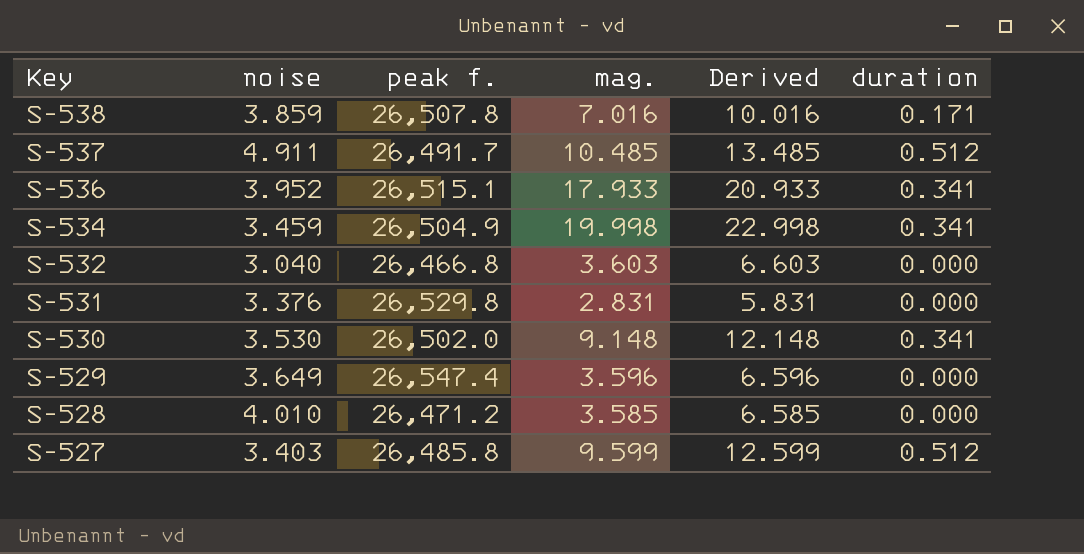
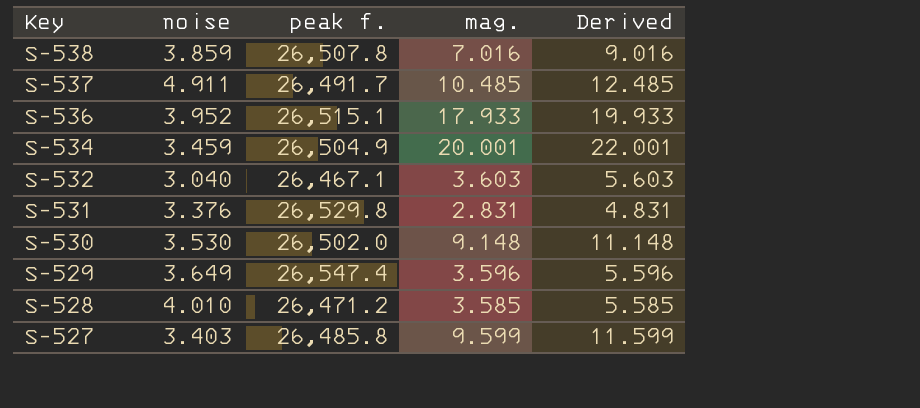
column duration | position: 6 -> none
column Derived | formula: [mag.] + 3 -> [mag.] + 2
S-534 | mag.: 19.998 -> 20.001
S-532 | peak f.: 26,466.8 -> 26,467.1

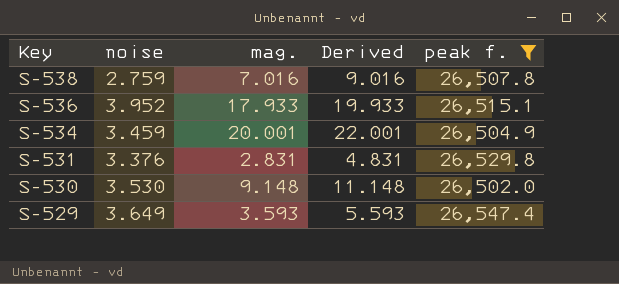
filter: none -> peak f. >= 26,502.0
column peak f. | position: 3 -> 5
S-538 | noise: 3.859 -> 2.759
S-529 | mag.: 3.596 -> 3.593
S-529 | Derived: 5.596 -> 5.593

